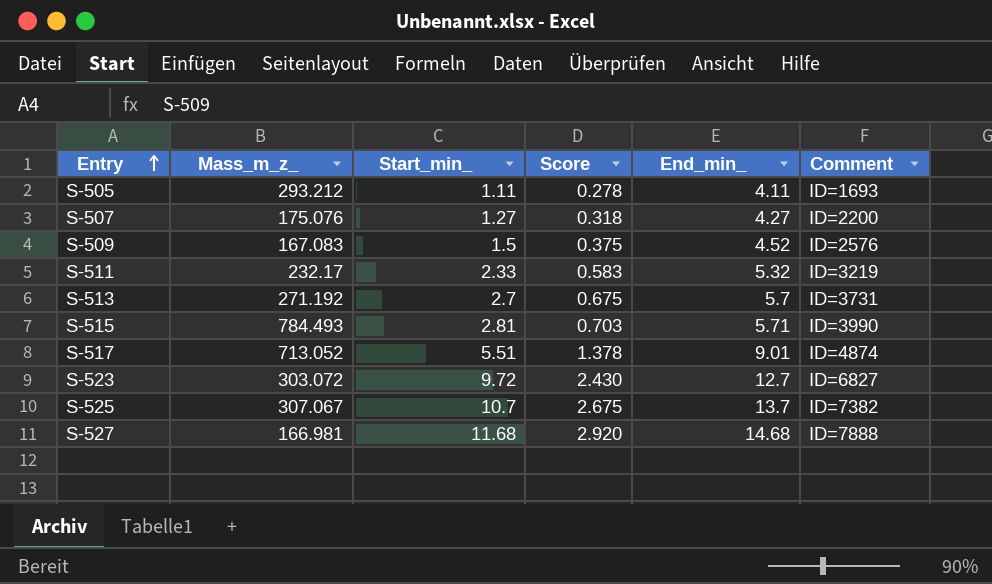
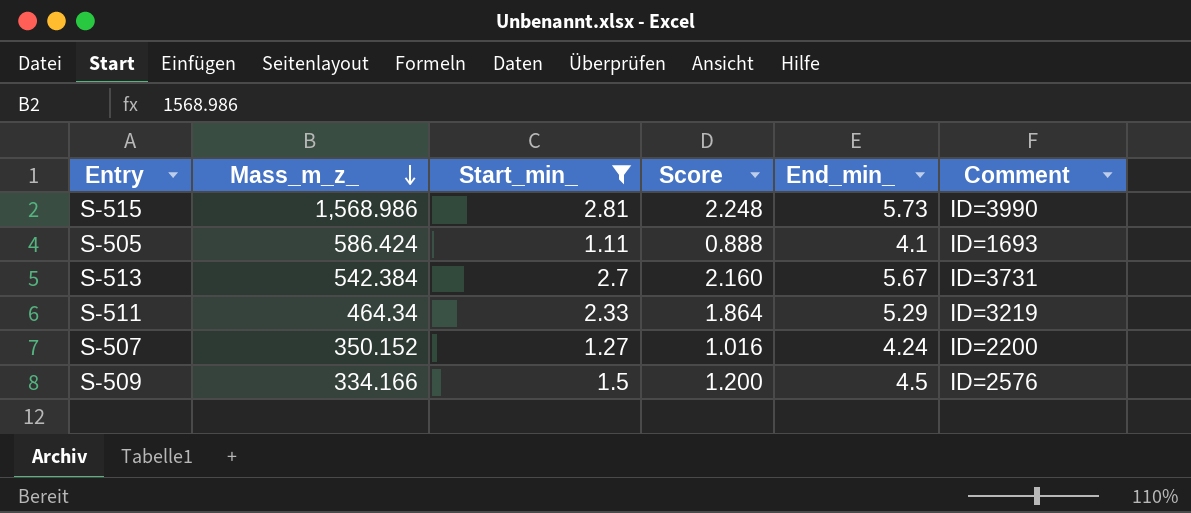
filter: none -> Start_min_ <= 2.81
row order: Entry ascending -> Mass_m_z_ descending
column Score | formula: [Start_min_] * 0.25 -> [Start_min_] * 0.8
S-515 | Mass_m_z_: 784.493 -> 1,568.986
S-515 | End_min_: 5.71 -> 5.73
S-505 | Mass_m_z_: 293.212 -> 586.424
S-505 | End_min_: 4.11 -> 4.1
S-513 | Mass_m_z_: 271.192 -> 542.384
S-513 | End_min_: 5.7 -> 5.67
S-511 | Mass_m_z_: 232.17 -> 464.34
S-511 | End_min_: 5.32 -> 5.29
S-507 | Mass_m_z_: 175.076 -> 350.152
S-507 | End_min_: 4.27 -> 4.24
S-509 | Mass_m_z_: 167.083 -> 334.166
S-509 | End_min_: 4.52 -> 4.5

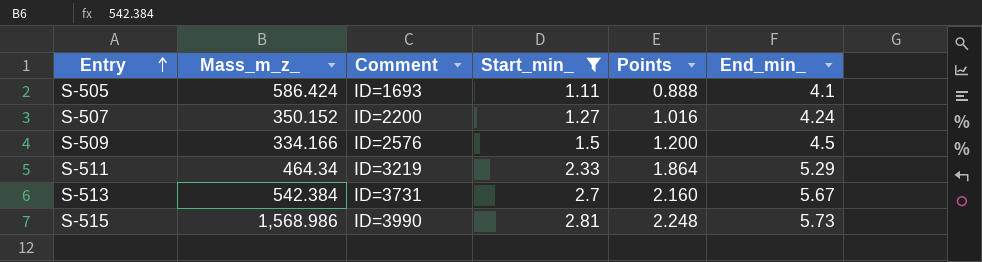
row order: Mass_m_z_ descending -> Entry ascending
column Comment | position: 6 -> 3
column name: Score -> Points

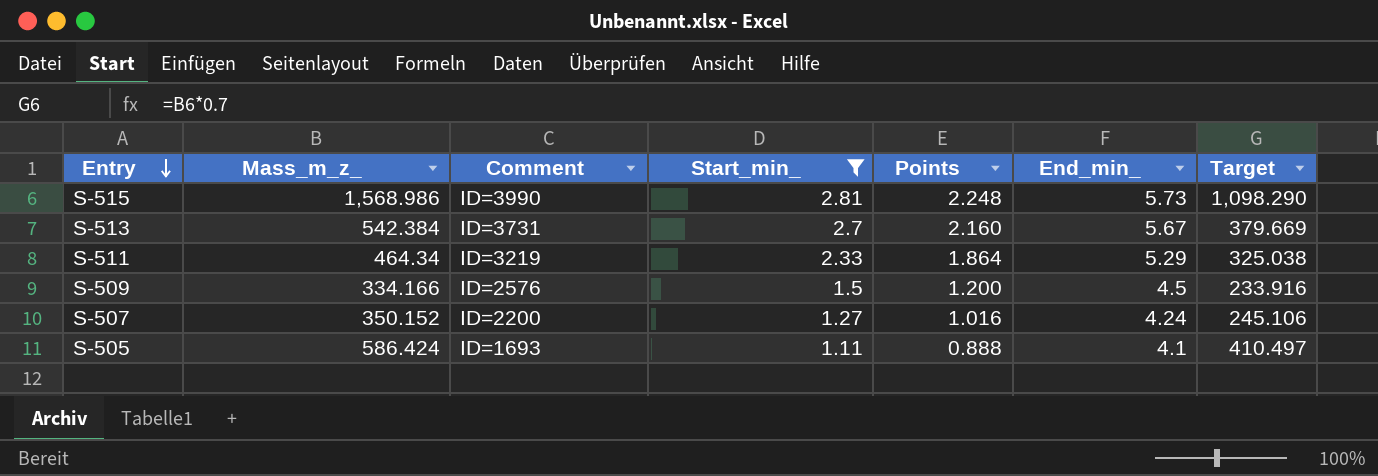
row order: Entry ascending -> Entry descending
column Target | formula: none -> [Mass_m_z_] * 0.7

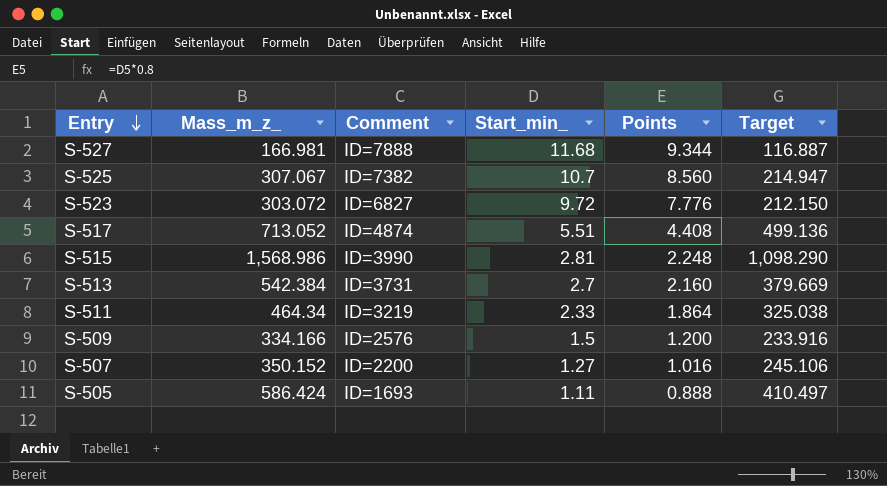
filter: Start_min_ <= 2.81 -> none
column End_min_ | position: 6 -> none

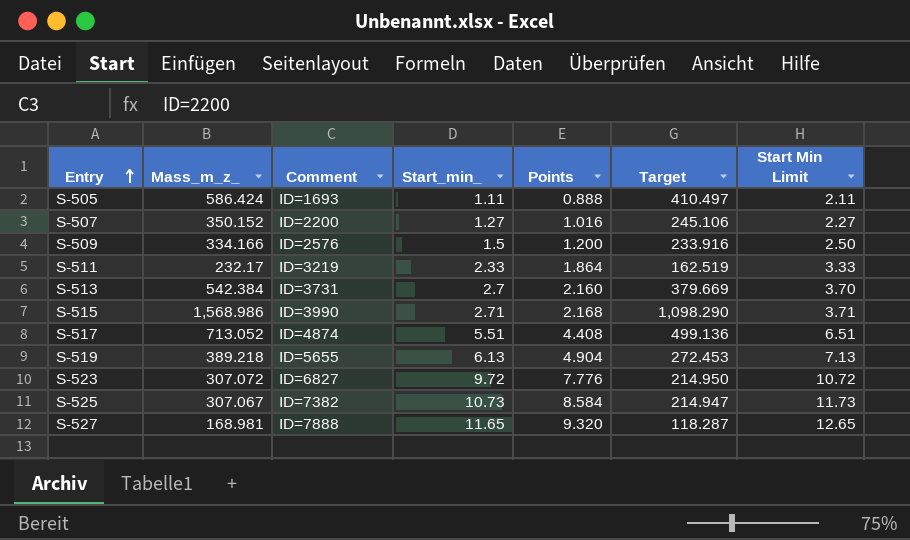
row order: Entry descending -> Entry ascending
column Start Min Limit | formula: none -> [Start_min_] + 1
S-511 | Mass_m_z_: 464.34 -> 232.17
S-511 | Target: 325.038 -> 162.519
S-515 | Start_min_: 2.81 -> 2.71
S-515 | Points: 2.248 -> 2.168
row S-519: none -> 389.218 | ID=5655 | 6.13 | 4.904 | 272.453 | 7.13
S-523 | Mass_m_z_: 303.072 -> 307.072
S-523 | Target: 212.150 -> 214.950
S-525 | Start_min_: 10.7 -> 10.73
S-525 | Points: 8.560 -> 8.584
S-527 | Mass_m_z_: 166.981 -> 168.981
S-527 | Start_min_: 11.68 -> 11.65
S-527 | Points: 9.344 -> 9.320
S-527 | Target: 116.887 -> 118.287

